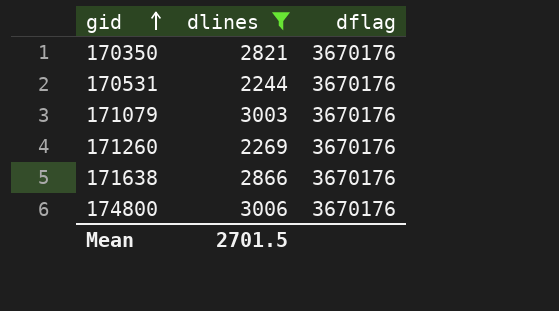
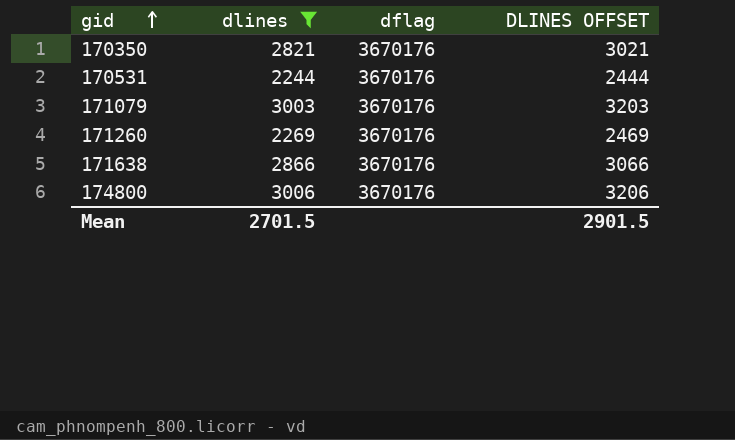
column DLINES OFFSET | formula: none -> [dlines] + 200

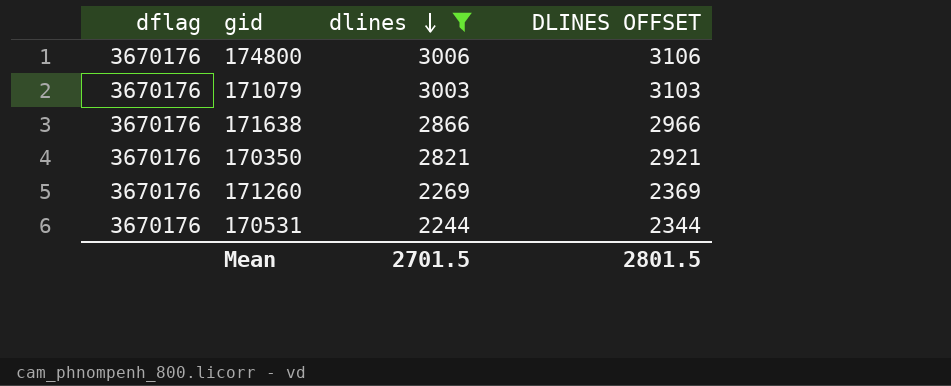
row order: gid ascending -> dlines descending
column dflag | position: 3 -> 1
column DLINES OFFSET | formula: [dlines] + 200 -> [dlines] + 100
Mean | DLINES OFFSET: 2901.5 -> 2801.5

